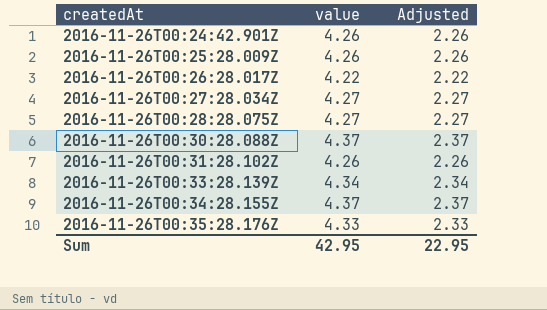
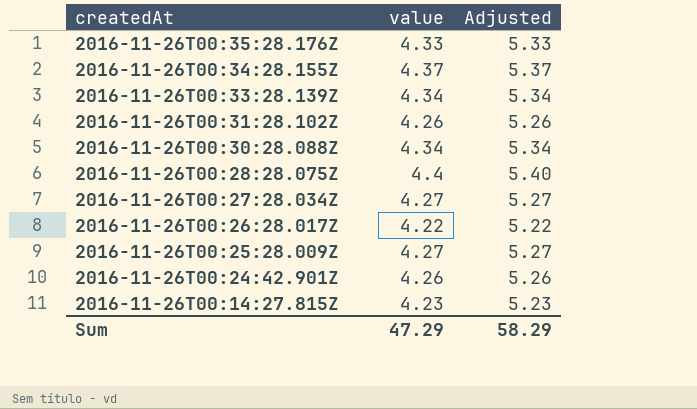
row order: createdAt ascending -> createdAt descending
column Adjusted | formula: [value] - 2 -> [value] + 1
2016-11-26T00:30:28.088Z | value: 4.37 -> 4.34
2016-11-26T00:28:28.075Z | value: 4.27 -> 4.4
2016-11-26T00:25:28.009Z | value: 4.26 -> 4.27
row 2016-11-26T00:14:27.815Z: none -> 4.23 | 5.23
Sum | value: 42.95 -> 47.29
Sum | Adjusted: 22.95 -> 58.29

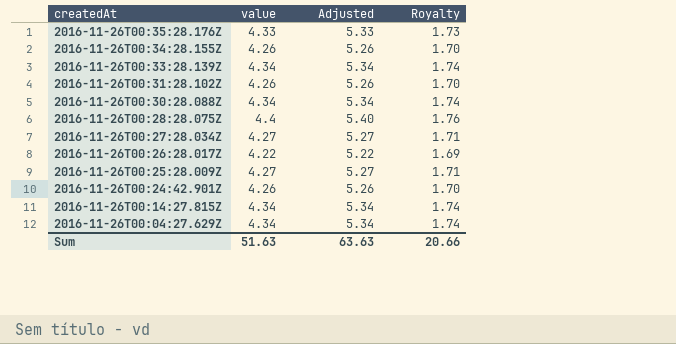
column Royalty | formula: none -> [value] * 0.4
2016-11-26T00:34:28.155Z | value: 4.37 -> 4.26
2016-11-26T00:34:28.155Z | Adjusted: 5.37 -> 5.26
2016-11-26T00:14:27.815Z | value: 4.23 -> 4.34
2016-11-26T00:14:27.815Z | Adjusted: 5.23 -> 5.34
row 2016-11-26T00:04:27.629Z: none -> 4.34 | 5.34 | 1.74
Sum | value: 47.29 -> 51.63
Sum | Adjusted: 58.29 -> 63.63

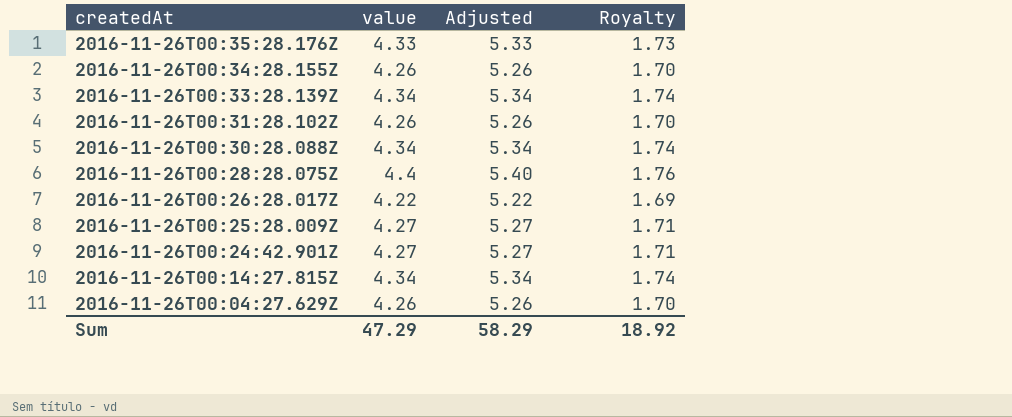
row 2016-11-26T00:27:28.034Z: 4.27 | 5.27 | 1.71 -> none
2016-11-26T00:24:42.901Z | value: 4.26 -> 4.27
2016-11-26T00:24:42.901Z | Adjusted: 5.26 -> 5.27
2016-11-26T00:24:42.901Z | Royalty: 1.70 -> 1.71
2016-11-26T00:04:27.629Z | value: 4.34 -> 4.26
2016-11-26T00:04:27.629Z | Adjusted: 5.34 -> 5.26
2016-11-26T00:04:27.629Z | Royalty: 1.74 -> 1.70
Sum | value: 51.63 -> 47.29
Sum | Adjusted: 63.63 -> 58.29
Sum | Royalty: 20.66 -> 18.92

